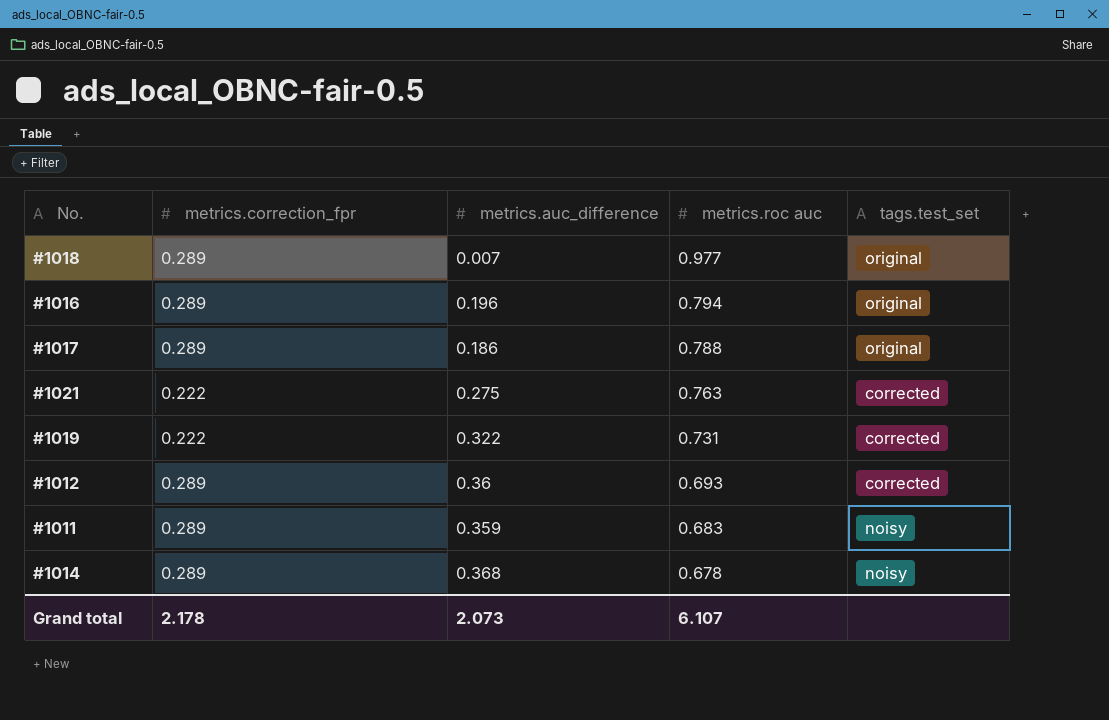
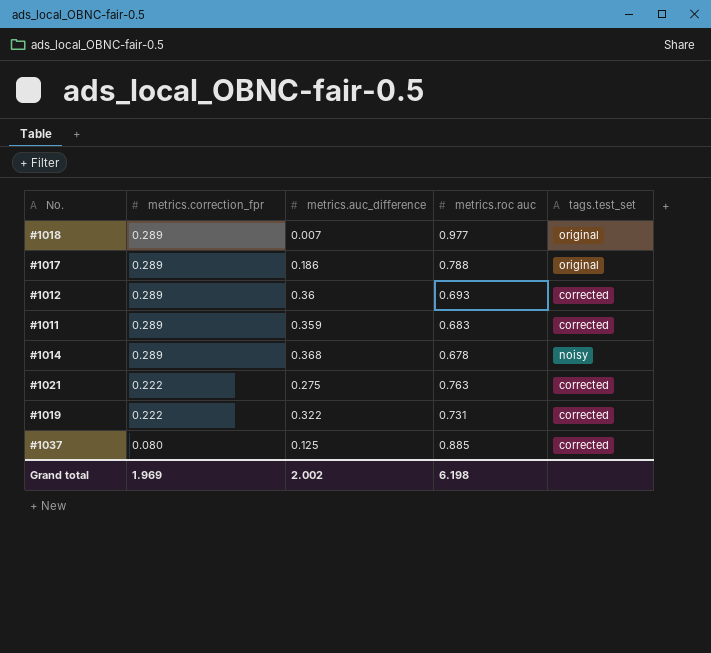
row order: metrics.roc auc descending -> metrics.correction_fpr descending
row #1016: 0.289 | 0.196 | 0.794 | original -> none
#1011 | tags.test_set: noisy -> corrected
row #1037: none -> 0.080 | 0.125 | 0.885 | corrected
Grand total | metrics.correction_fpr: 2.178 -> 1.969
Grand total | metrics.auc_difference: 2.073 -> 2.002
Grand total | metrics.roc auc: 6.107 -> 6.198

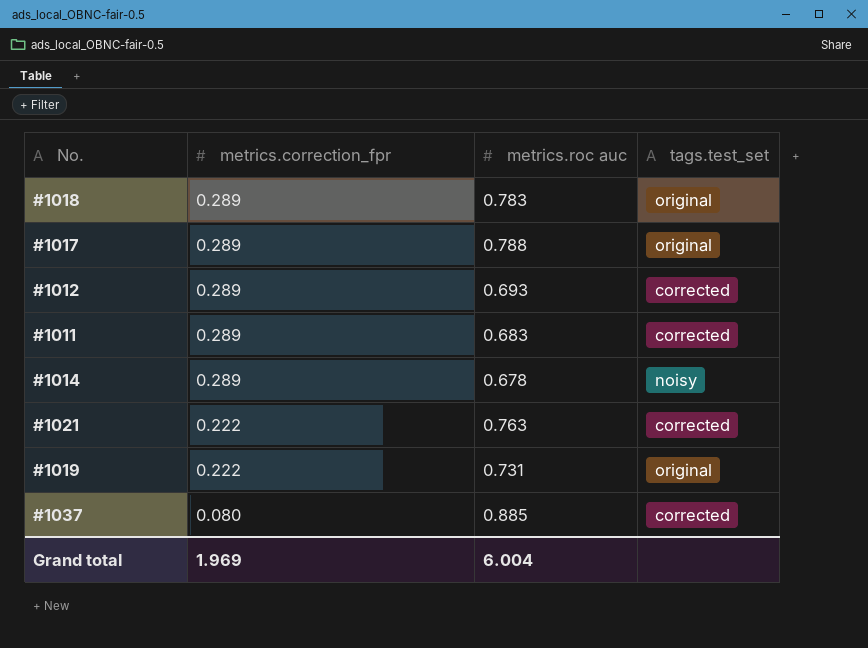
column metrics.auc_difference | position: 3 -> none
#1018 | metrics.roc auc: 0.977 -> 0.783
#1019 | tags.test_set: corrected -> original
Grand total | metrics.roc auc: 6.198 -> 6.004

